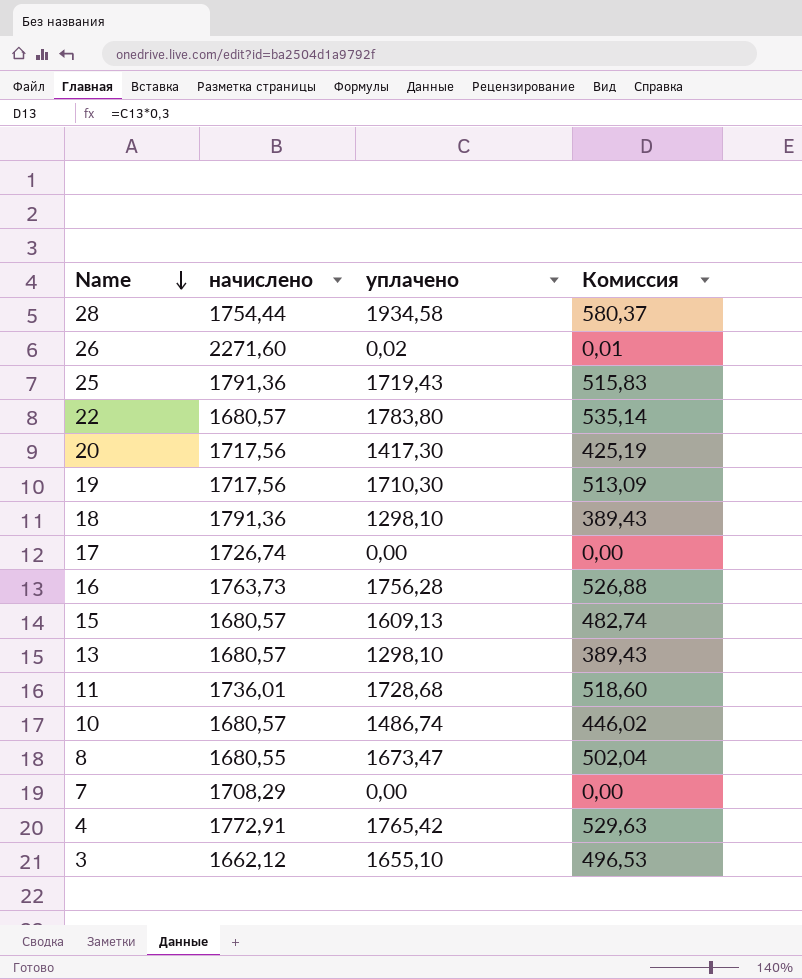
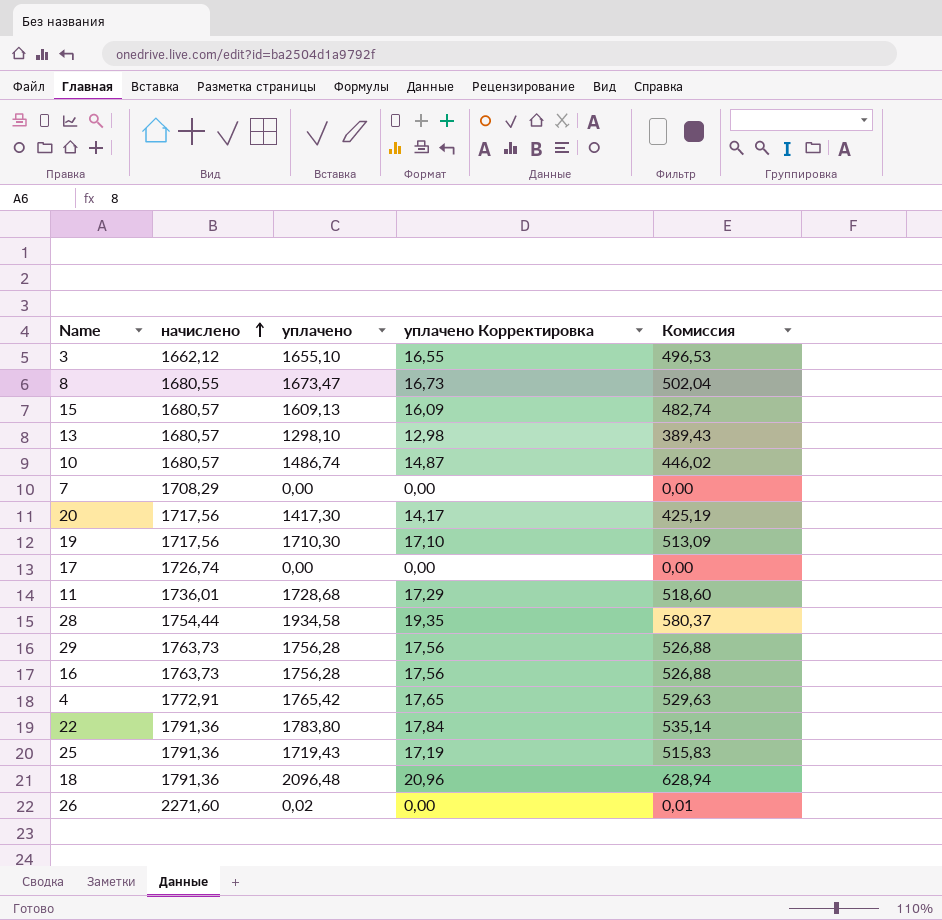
row order: Name descending -> начислено ascending
column уплачено Корректировка | formula: none -> [уплачено] * 0,01
row 29: none -> 1763,73 | 1756,28 | 17,56 | 526,88
22 | начислено: 1680,57 -> 1791,36
18 | уплачено: 1298,10 -> 2096,48
18 | Комиссия: 389,43 -> 628,94

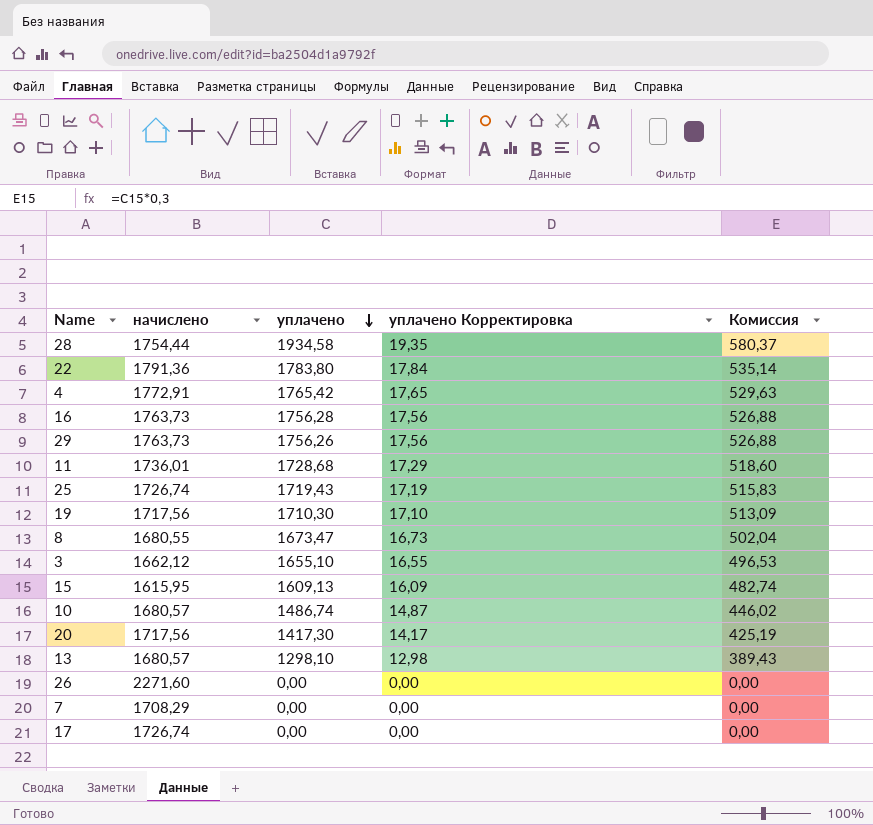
row order: начислено ascending -> уплачено descending
row 18: 1791,36 | 2096,48 | 20,96 | 628,94 -> none
29 | уплачено: 1756,28 -> 1756,26
25 | начислено: 1791,36 -> 1726,74
15 | начислено: 1680,57 -> 1615,95
26 | уплачено: 0,02 -> 0,00
26 | Комиссия: 0,01 -> 0,00

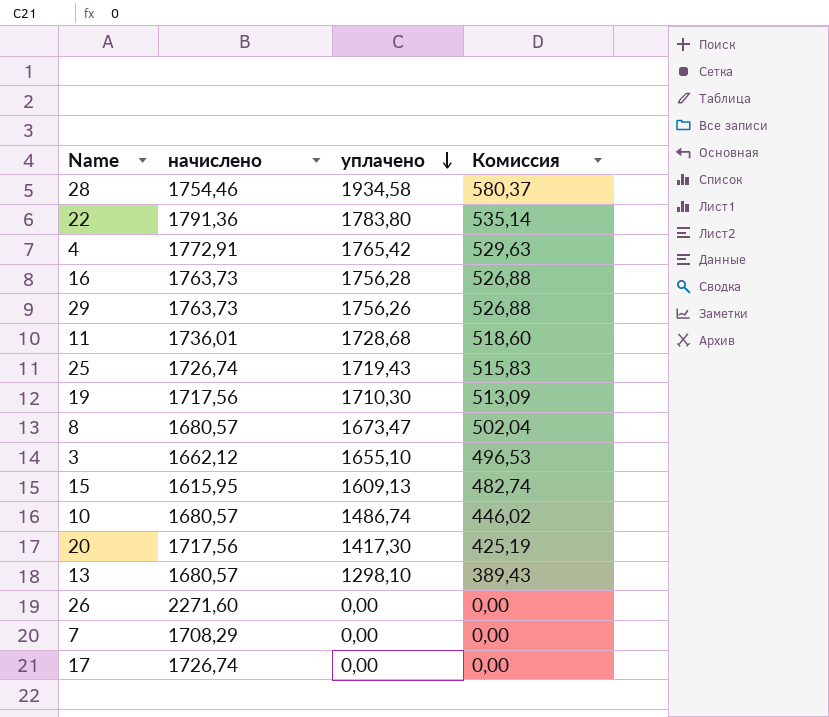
column уплачено Корректировка | formula: [уплачено] * 0,01 -> none
28 | начислено: 1754,44 -> 1754,46
8 | начислено: 1680,55 -> 1680,57

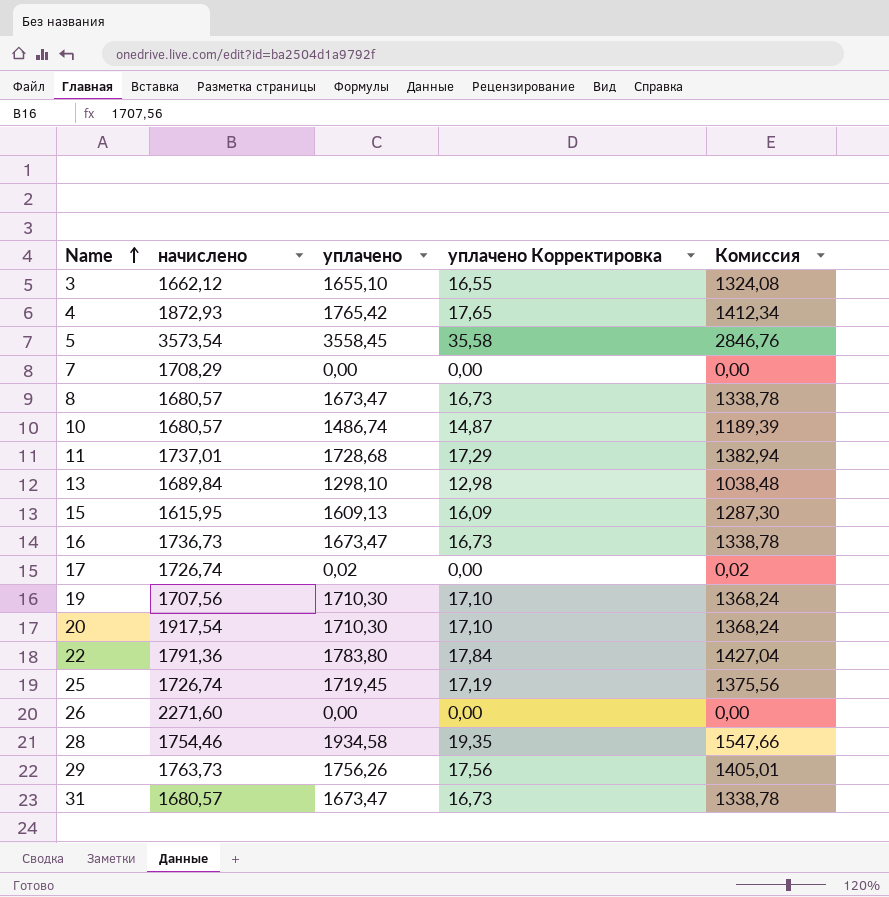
row order: уплачено descending -> Name ascending
column уплачено Корректировка | formula: none -> [уплачено] * 0,01
column Комиссия | formula: [уплачено] * 0,3 -> [уплачено] * 0,8
4 | начислено: 1772,91 -> 1872,93
row 5: none -> 3573,54 | 3558,45 | 35,58 | 2846,76
11 | начислено: 1736,01 -> 1737,01
13 | начислено: 1680,57 -> 1689,84
16 | начислено: 1763,73 -> 1736,73
16 | уплачено: 1756,28 -> 1673,47
17 | уплачено: 0,00 -> 0,02
19 | начислено: 1717,56 -> 1707,56
20 | начислено: 1717,56 -> 1917,54
20 | уплачено: 1417,30 -> 1710,30
25 | уплачено: 1719,43 -> 1719,45
row 31: none -> 1680,57 | 1673,47 | 16,73 | 1338,78

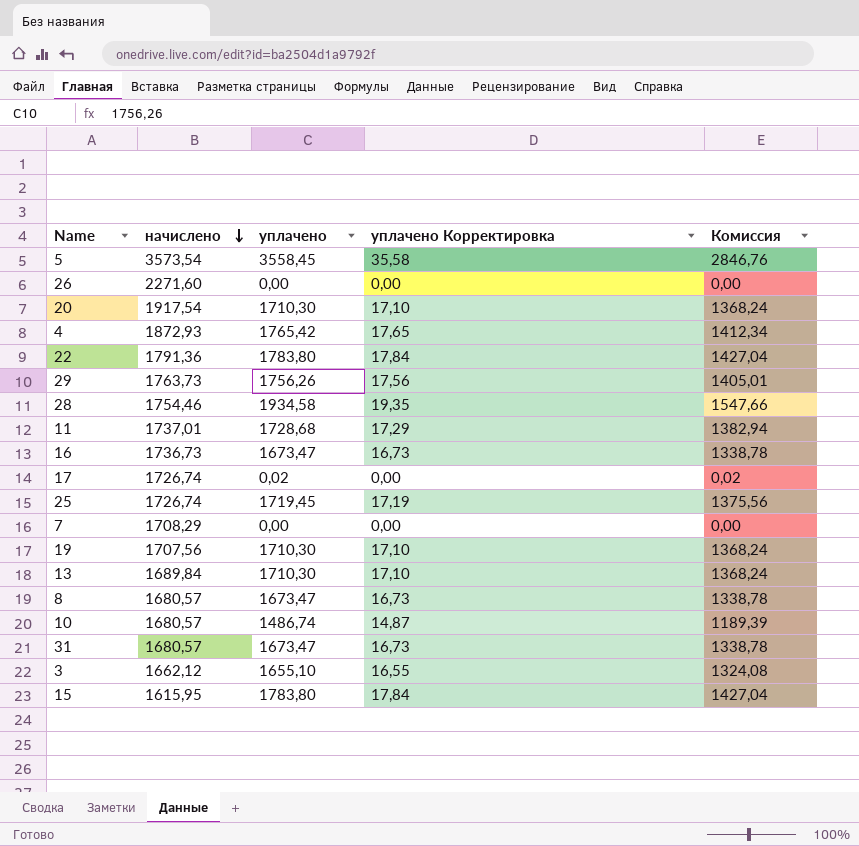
row order: Name ascending -> начислено descending
13 | уплачено: 1298,10 -> 1710,30
13 | уплачено Корректировка: 12,98 -> 17,10
13 | Комиссия: 1038,48 -> 1368,24
15 | уплачено: 1609,13 -> 1783,80
15 | уплачено Корректировка: 16,09 -> 17,84
15 | Комиссия: 1287,30 -> 1427,04

